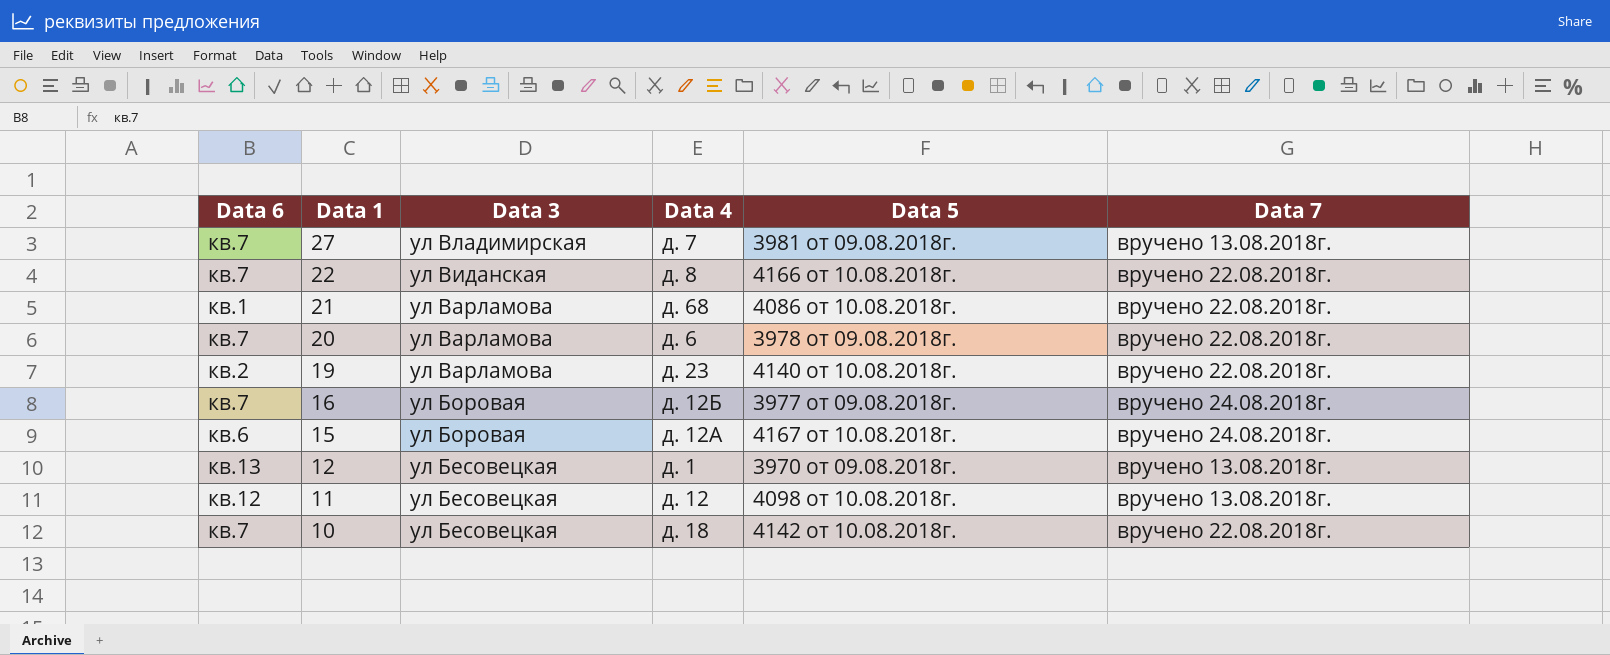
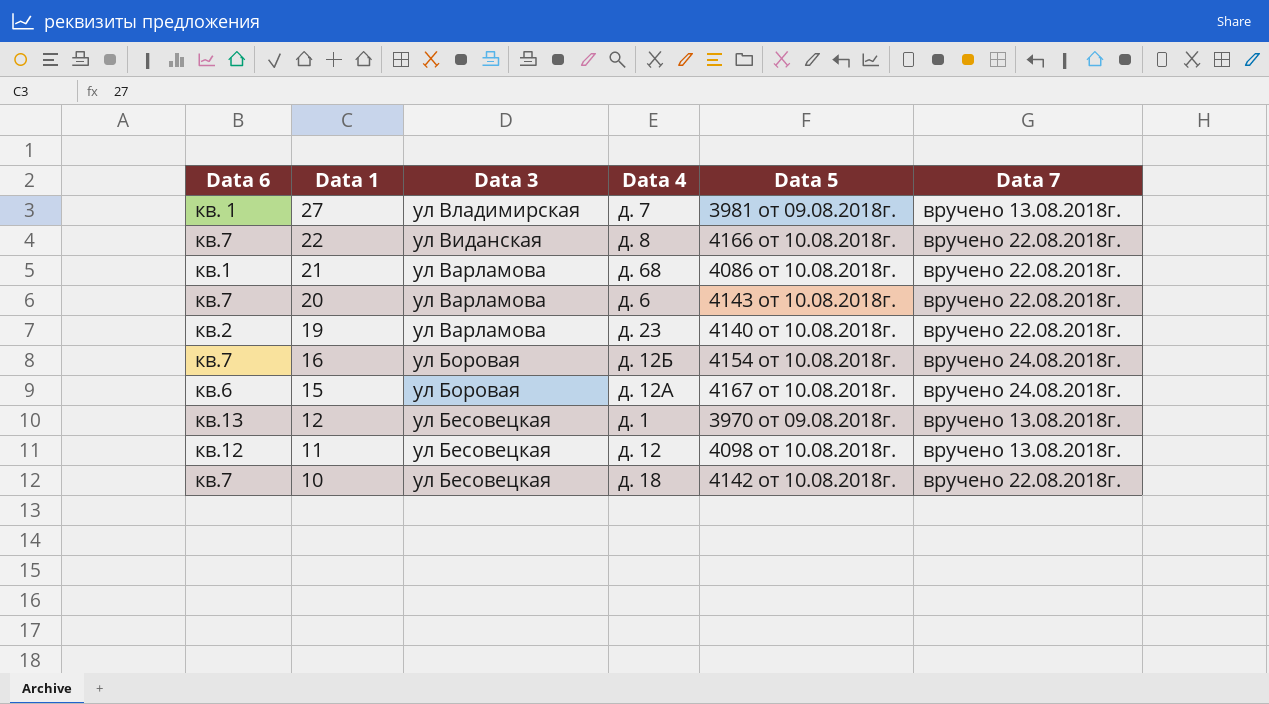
27 | Data 6: кв.7 -> кв. 1
20 | Data 5: 3978 от 09.08.2018г. -> 4143 от 10.08.2018г.
16 | Data 5: 3977 от 09.08.2018г. -> 4154 от 10.08.2018г.

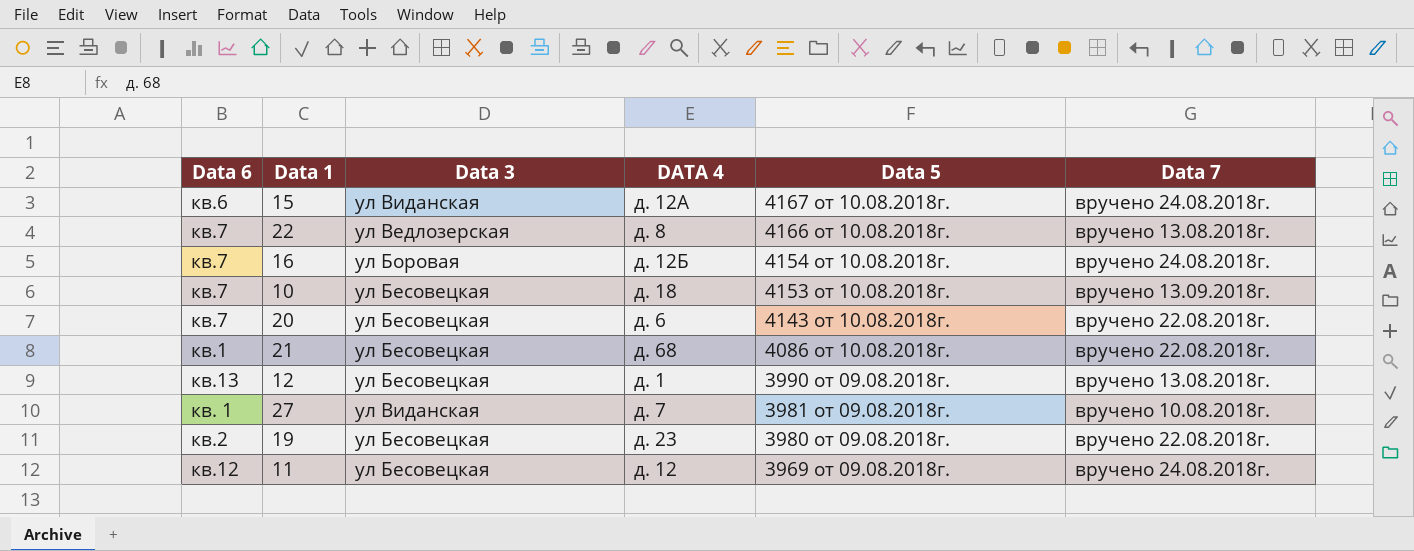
row order: Data 1 descending -> Data 5 descending
column name: Data 4 -> DATA 4
15 | Data 3: ул Боровая -> ул Виданская
22 | Data 3: ул Виданская -> ул Ведлозерская
22 | Data 7: вручено 22.08.2018г. -> вручено 13.08.2018г.
10 | Data 5: 4142 от 10.08.2018г. -> 4153 от 10.08.2018г.
10 | Data 7: вручено 22.08.2018г. -> вручено 13.09.2018г.
20 | Data 3: ул Варламова -> ул Бесовецкая
21 | Data 3: ул Варламова -> ул Бесовецкая
12 | Data 5: 3970 от 09.08.2018г. -> 3990 от 09.08.2018г.
27 | Data 3: ул Владимирская -> ул Виданская
27 | Data 7: вручено 13.08.2018г. -> вручено 10.08.2018г.
19 | Data 3: ул Варламова -> ул Бесовецкая
19 | Data 5: 4140 от 10.08.2018г. -> 3980 от 09.08.2018г.
11 | Data 5: 4098 от 10.08.2018г. -> 3969 от 09.08.2018г.
11 | Data 7: вручено 13.08.2018г. -> вручено 24.08.2018г.

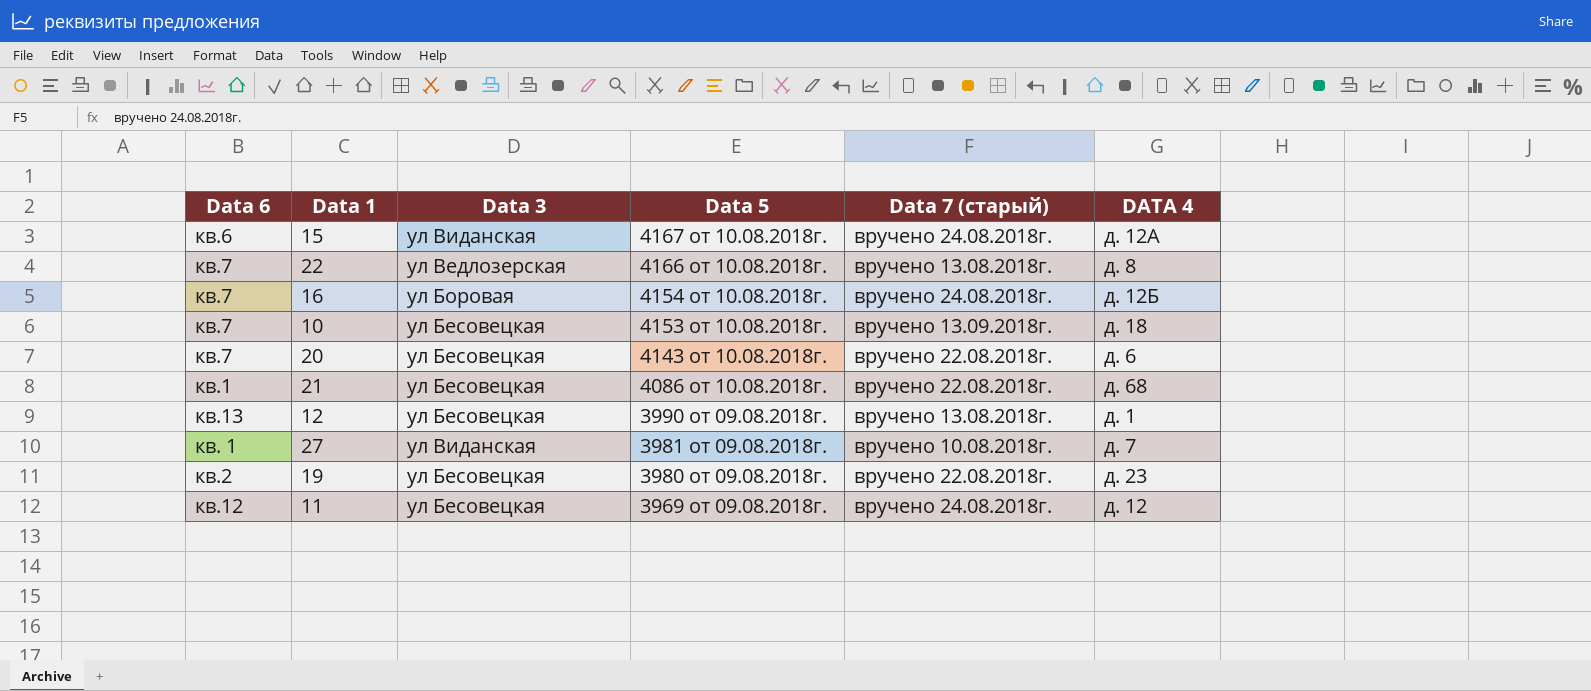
column name: Data 7 -> Data 7 (старый)
column DATA 4 | position: 4 -> 6

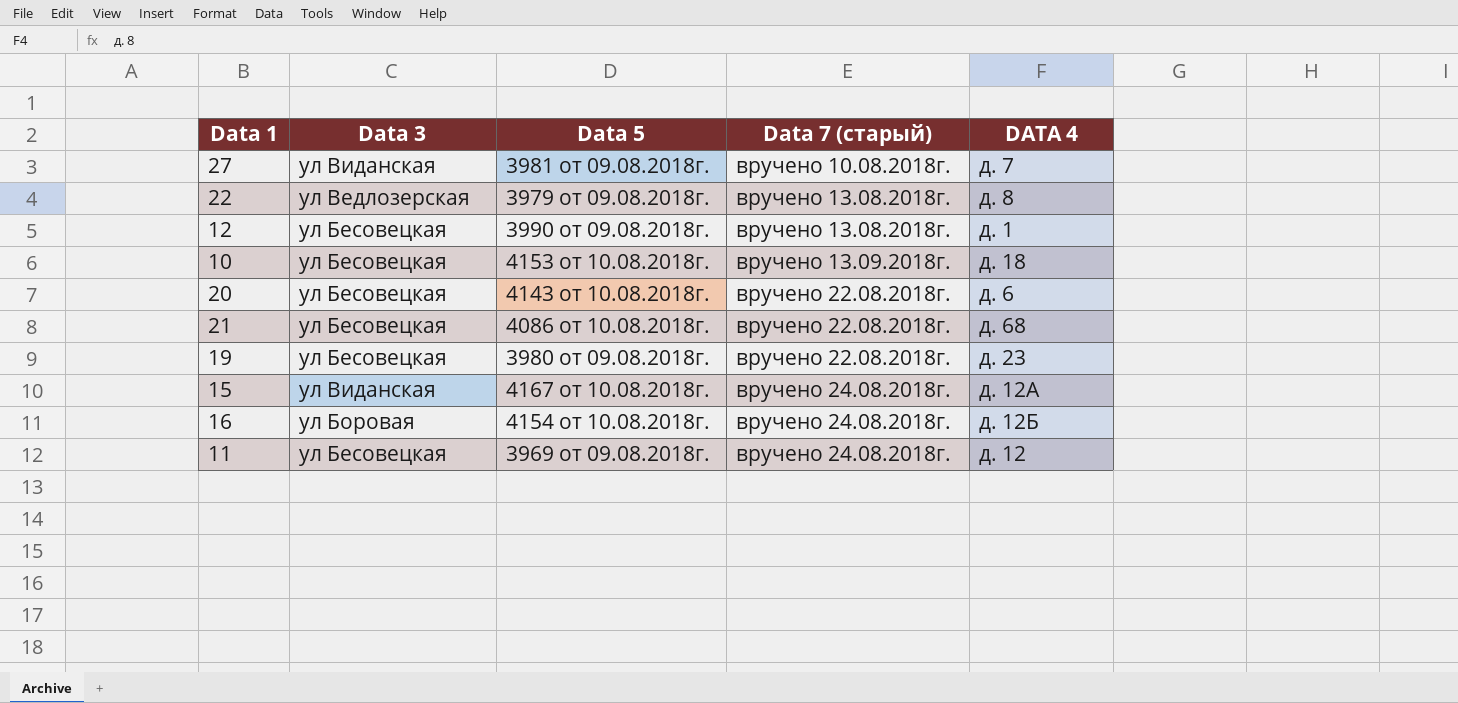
row order: Data 5 descending -> Data 7 (старый) ascending
column Data 6 | position: 1 -> none
22 | Data 5: 4166 от 10.08.2018г. -> 3979 от 09.08.2018г.

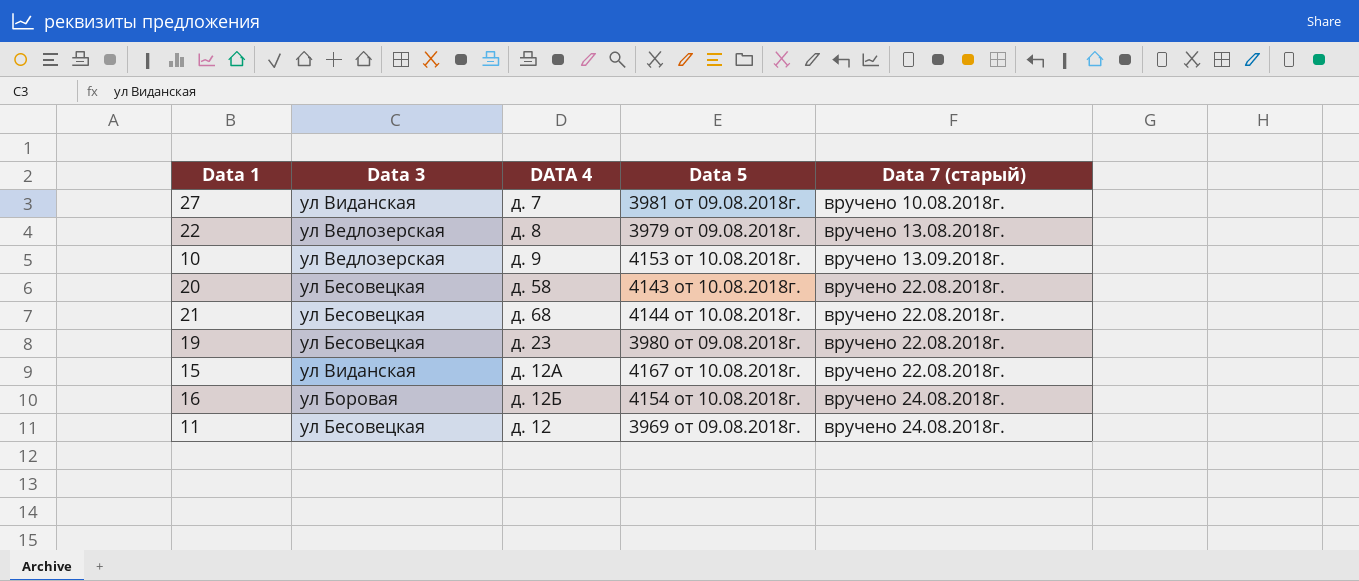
column DATA 4 | position: 5 -> 3
row 12: ул Бесовецкая | 3990 от 09.08.2018г. | вручено 13.08.2018г. | д. 1 -> none
10 | Data 3: ул Бесовецкая -> ул Ведлозерская
10 | DATA 4: д. 18 -> д. 9
20 | DATA 4: д. 6 -> д. 58
21 | Data 5: 4086 от 10.08.2018г. -> 4144 от 10.08.2018г.
15 | Data 7 (старый): вручено 24.08.2018г. -> вручено 22.08.2018г.

